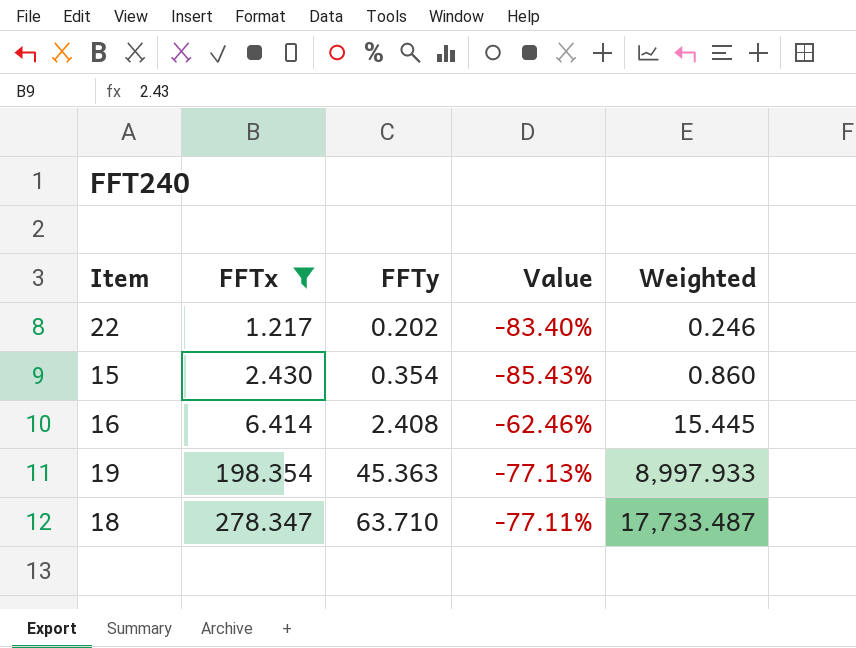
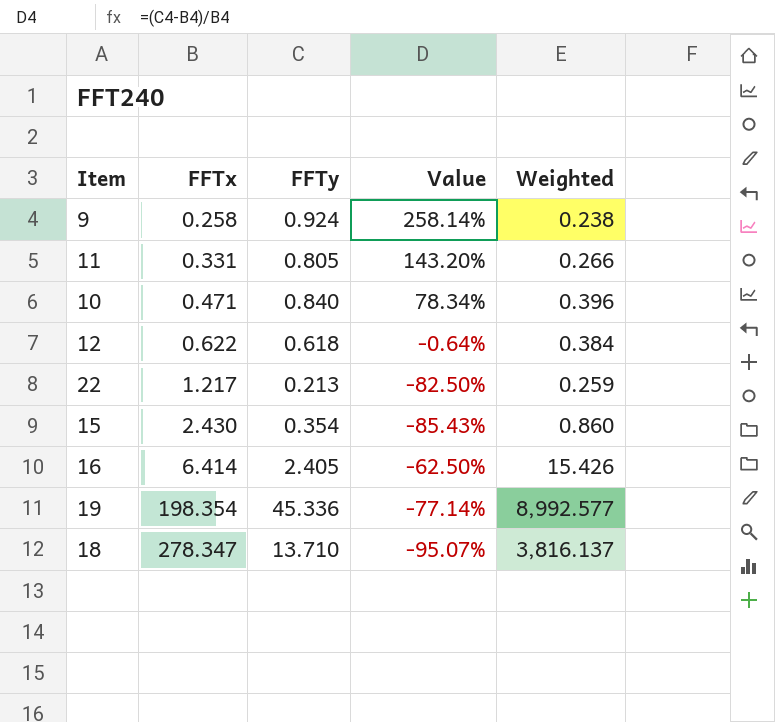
filter: FFTx >= 1.217 -> none
22 | FFTy: 0.202 -> 0.213
22 | Value: -83.40% -> -82.50%
22 | Weighted: 0.246 -> 0.259
16 | FFTy: 2.408 -> 2.405
16 | Value: -62.46% -> -62.50%
16 | Weighted: 15.445 -> 15.426
19 | FFTy: 45.363 -> 45.336
19 | Value: -77.13% -> -77.14%
19 | Weighted: 8,997.933 -> 8,992.577
18 | FFTy: 63.710 -> 13.710
18 | Value: -77.11% -> -95.07%
18 | Weighted: 17,733.487 -> 3,816.137

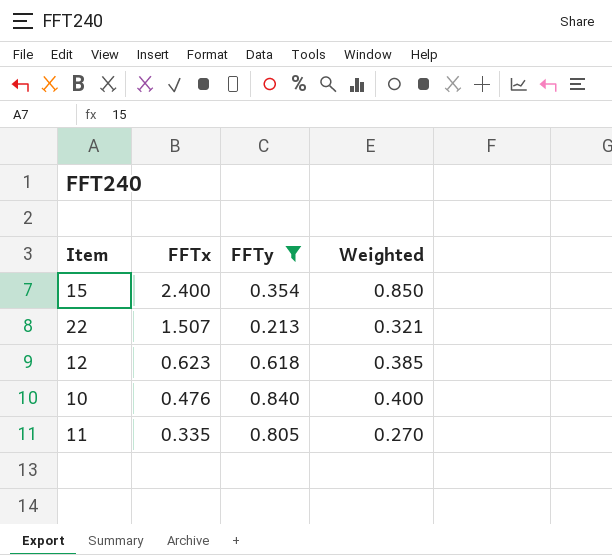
filter: none -> FFTy <= 0.840
row order: FFTx ascending -> FFTx descending
column Value | formula: ([FFTy] - [FFTx]) / [FFTx] -> none
15 | FFTx: 2.430 -> 2.400
15 | Weighted: 0.860 -> 0.850
22 | FFTx: 1.217 -> 1.507
22 | Weighted: 0.259 -> 0.321
12 | FFTx: 0.622 -> 0.623
12 | Weighted: 0.384 -> 0.385
10 | FFTx: 0.471 -> 0.476
10 | Weighted: 0.396 -> 0.400
11 | FFTx: 0.331 -> 0.335
11 | Weighted: 0.266 -> 0.270

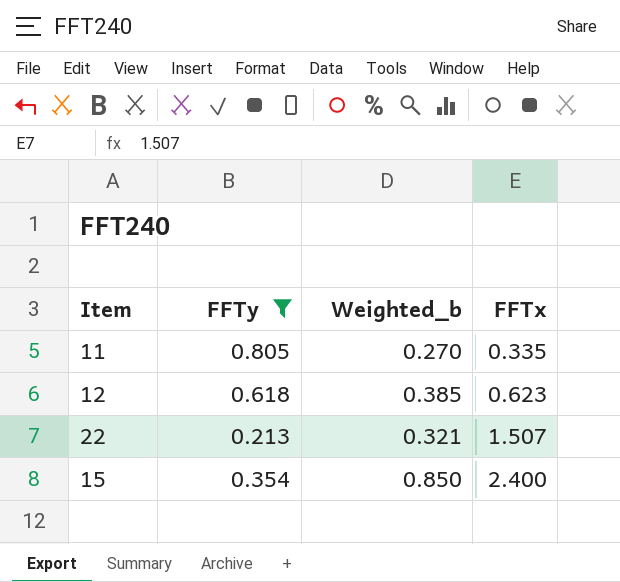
row order: FFTx descending -> FFTx ascending
column name: Weighted -> Weighted_b
column FFTx | position: 2 -> 4
row 10: 0.476 | 0.840 | 0.400 -> none

